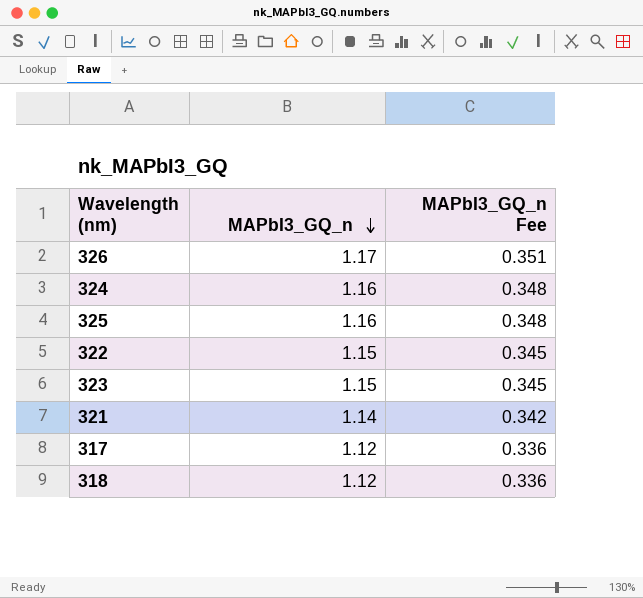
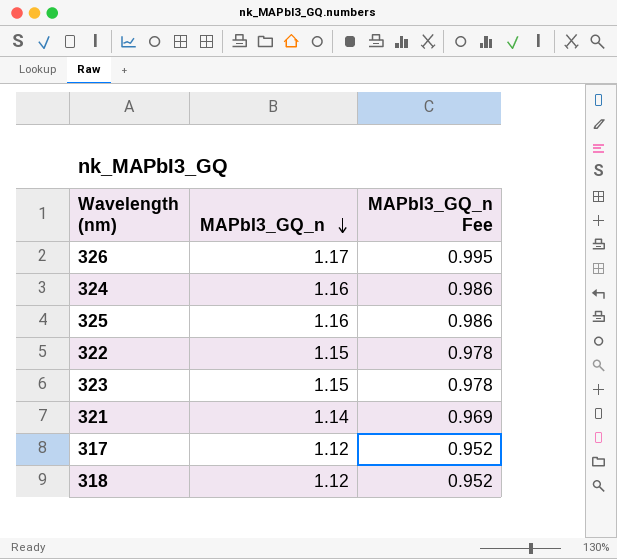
column MAPbI3_GQ_n Fee | formula: [MAPbI3_GQ_n] * 0.3 -> [MAPbI3_GQ_n] * 0.85

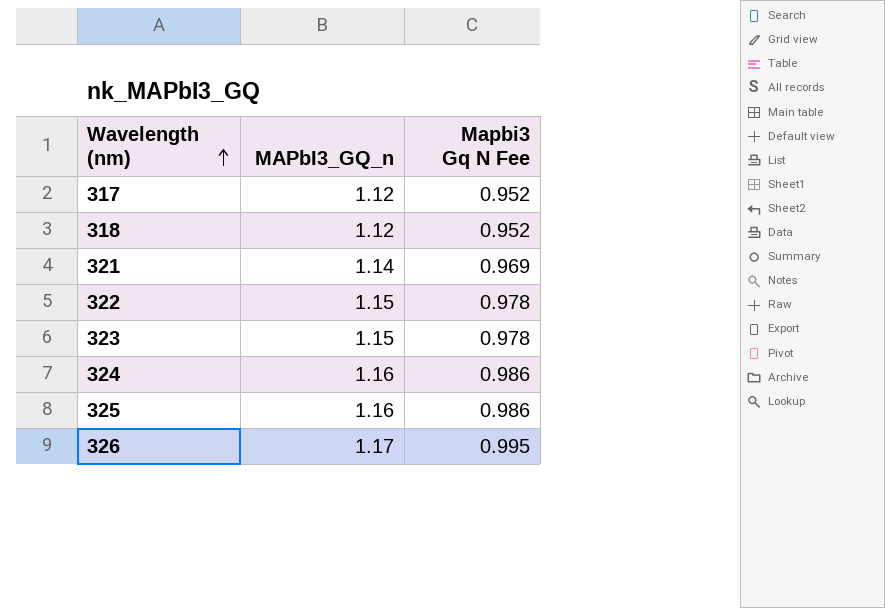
row order: MAPbI3_GQ_n descending -> Wavelength (nm) ascending
column name: MAPbI3_GQ_n Fee -> Mapbi3 Gq N Fee

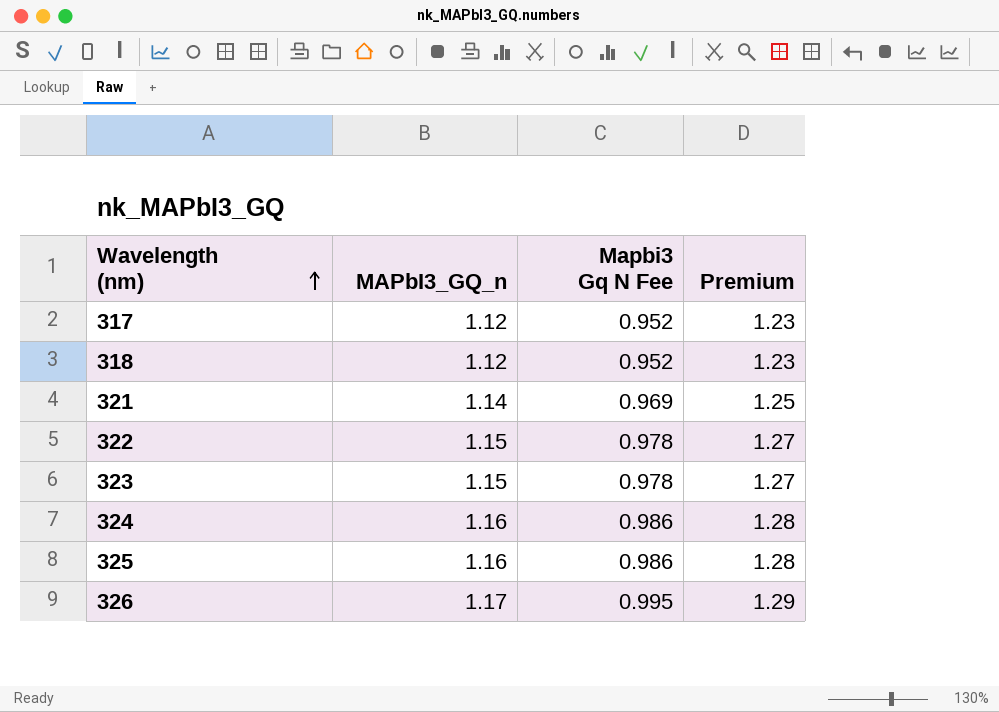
column Premium | formula: none -> [MAPbI3_GQ_n] * 1.1

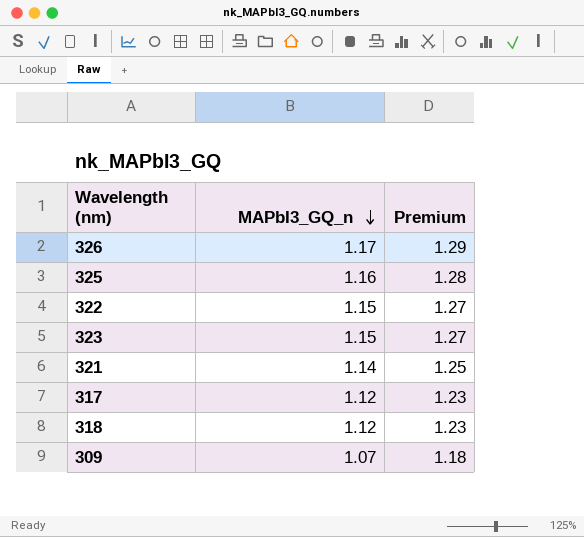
row order: Wavelength (nm) ascending -> MAPbI3_GQ_n descending
column Mapbi3 Gq N Fee | formula: [MAPbI3_GQ_n] * 0.85 -> none
row 324: 1.16 | 0.986 | 1.28 -> none
row 309: none -> 1.07 | 1.18

